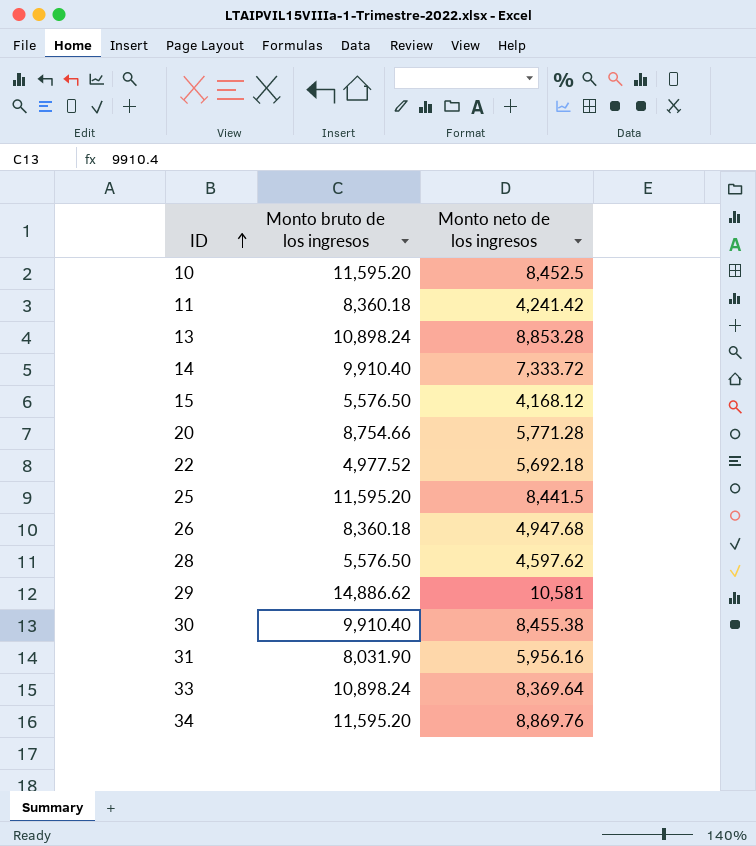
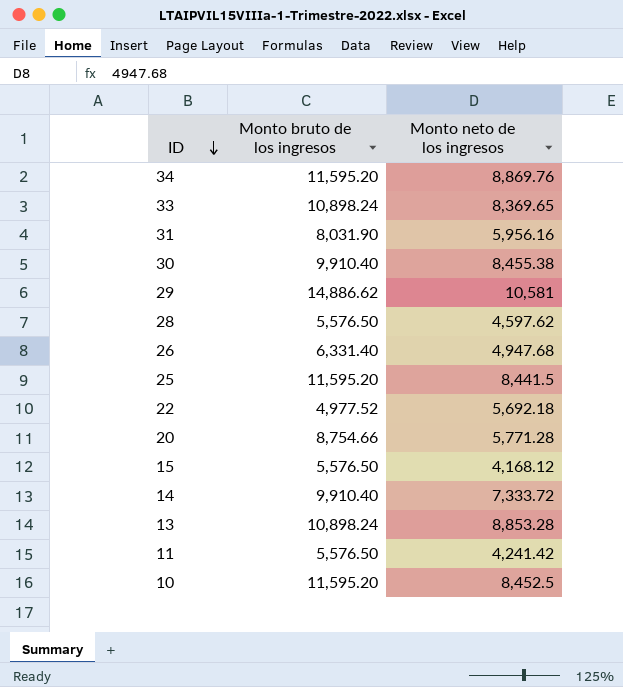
row order: ID ascending -> ID descending
33 | Monto neto de los ingresos: 8,369.64 -> 8,369.65
26 | Monto bruto de los ingresos: 8,360.18 -> 6,331.40
11 | Monto bruto de los ingresos: 8,360.18 -> 5,576.50

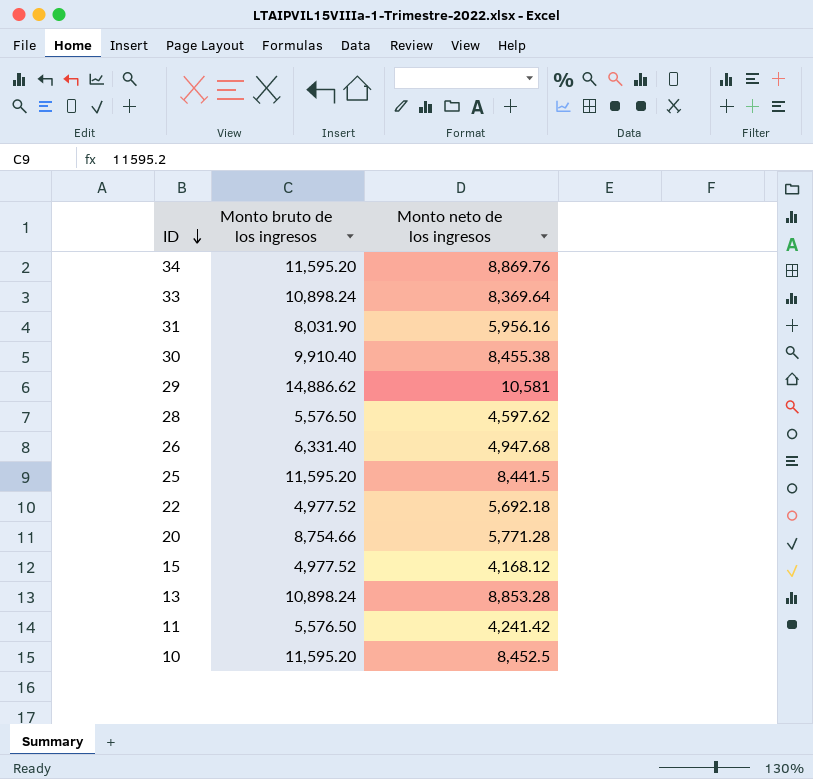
row 14: 9,910.40 | 7,333.72 -> none
33 | Monto neto de los ingresos: 8,369.65 -> 8,369.64
15 | Monto bruto de los ingresos: 5,576.50 -> 4,977.52

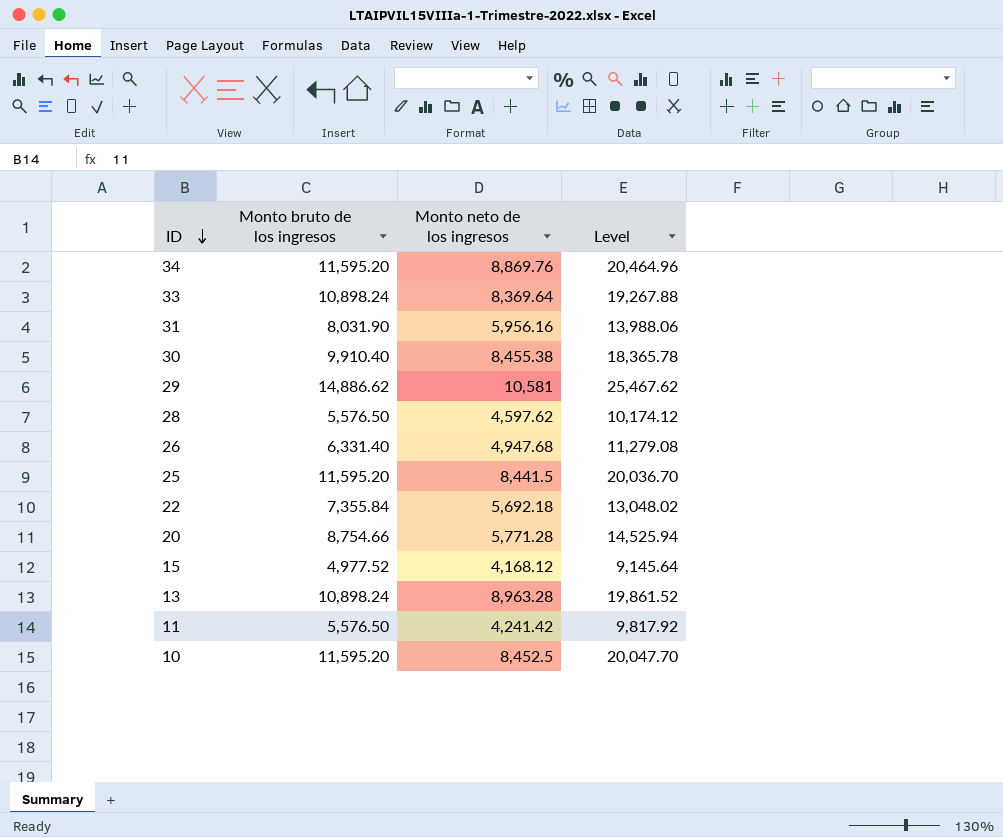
column Level | formula: none -> [Monto bruto de los ingresos] + [Monto neto de los ingresos]
22 | Monto bruto de los ingresos: 4,977.52 -> 7,355.84
13 | Monto neto de los ingresos: 8,853.28 -> 8,963.28

